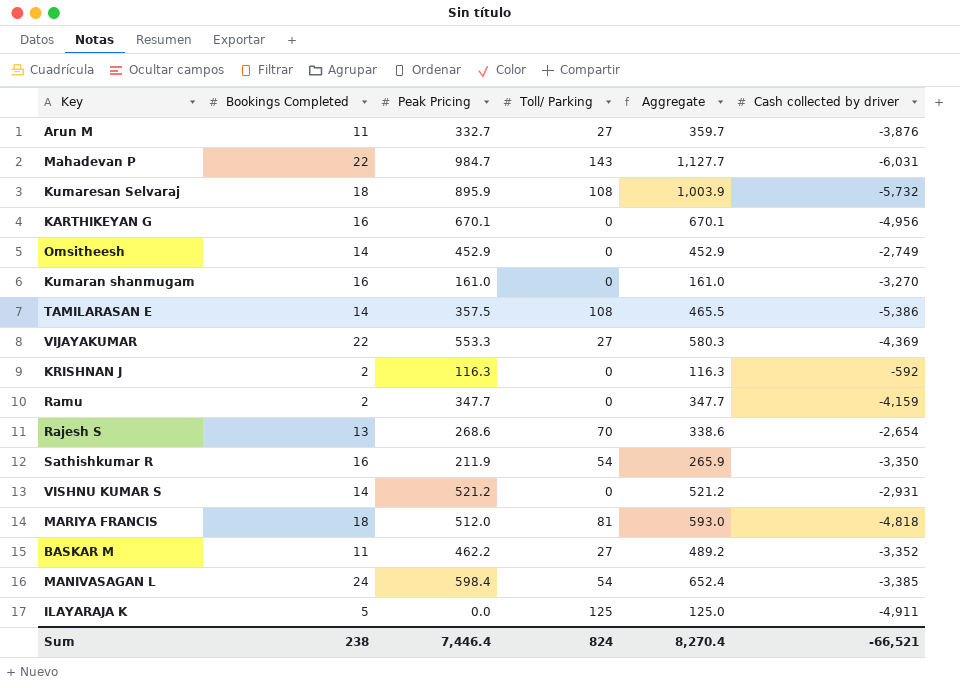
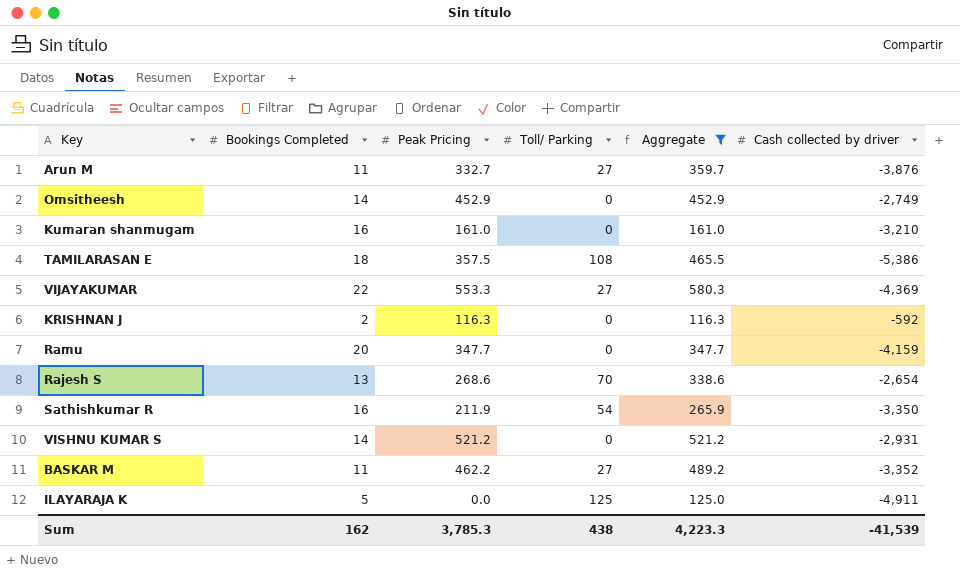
filter: none -> Aggregate <= 580.3
Kumaran shanmugam | Cash collected by driver: -3,270 -> -3,210
TAMILARASAN E | Bookings Completed: 14 -> 18
Ramu | Bookings Completed: 2 -> 20
Sum | Bookings Completed: 238 -> 162
Sum | Peak Pricing: 7,446.4 -> 3,785.3
Sum | Toll/ Parking: 824 -> 438
Sum | Aggregate: 8,270.4 -> 4,223.3
Sum | Cash collected by driver: -66,521 -> -41,539

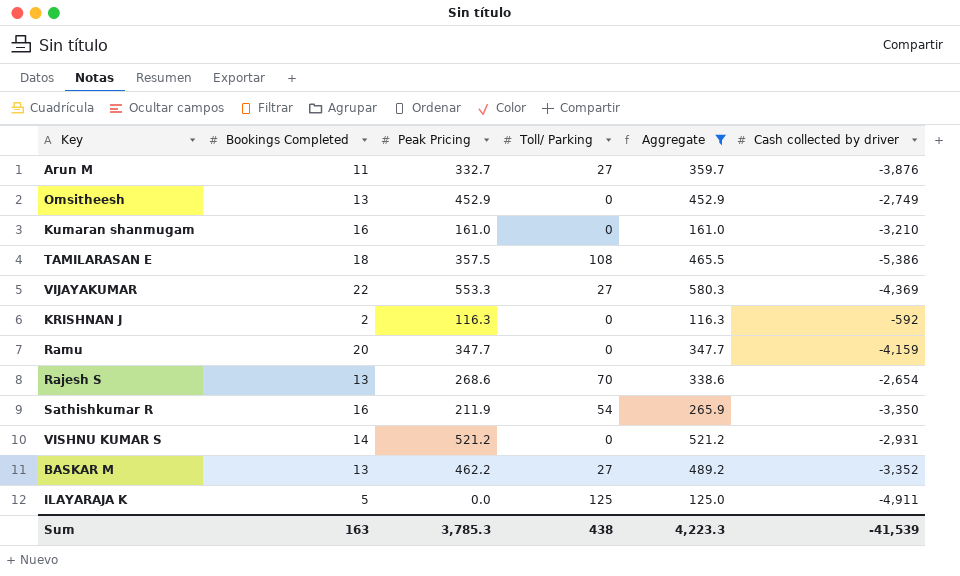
Omsitheesh | Bookings Completed: 14 -> 13
BASKAR M | Bookings Completed: 11 -> 13
Sum | Bookings Completed: 162 -> 163

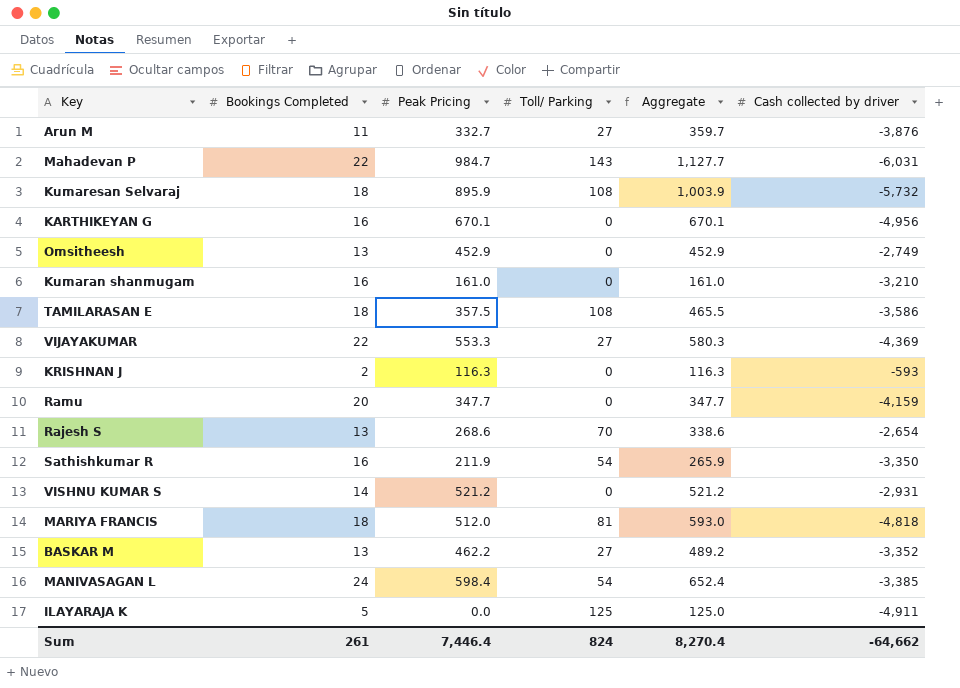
filter: Aggregate <= 580.3 -> none
TAMILARASAN E | Cash collected by driver: -5,386 -> -3,586
KRISHNAN J | Cash collected by driver: -592 -> -593
Sum | Bookings Completed: 163 -> 261
Sum | Peak Pricing: 3,785.3 -> 7,446.4
Sum | Toll/ Parking: 438 -> 824
Sum | Aggregate: 4,223.3 -> 8,270.4
Sum | Cash collected by driver: -41,539 -> -64,662

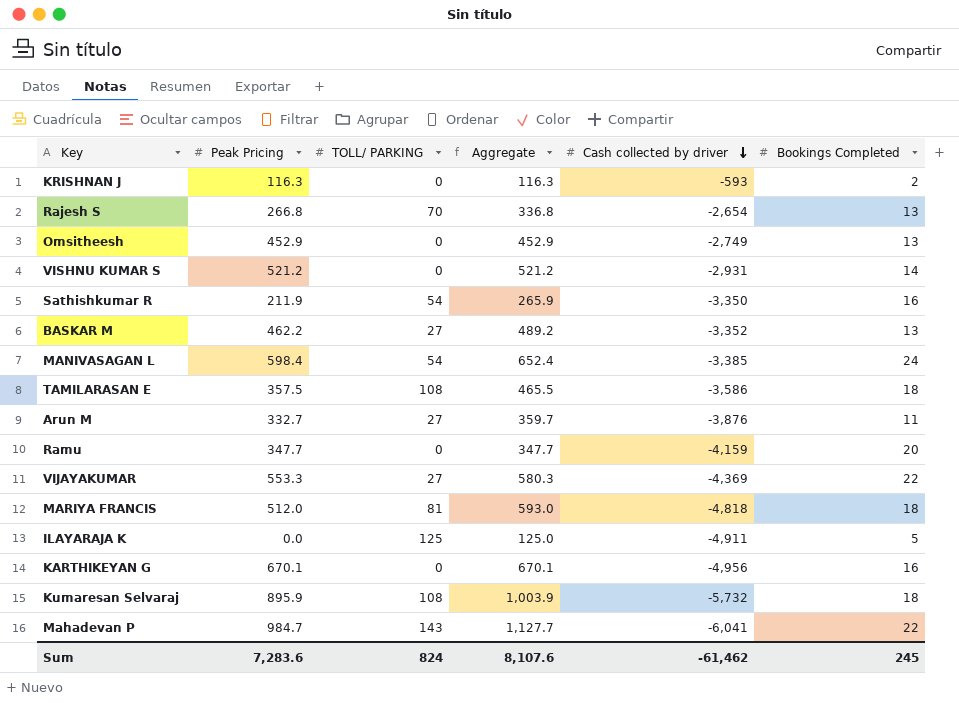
row order: none -> Cash collected by driver descending
column name: Toll/ Parking -> TOLL/ PARKING
column Bookings Completed | position: 2 -> 6
row Kumaran shanmugam: 16 | 161.0 | 0 | 161.0 | -3,210 -> none
Rajesh S | Peak Pricing: 268.6 -> 266.8
Rajesh S | Aggregate: 338.6 -> 336.8
Mahadevan P | Cash collected by driver: -6,031 -> -6,041
Sum | Peak Pricing: 7,446.4 -> 7,283.6
Sum | Aggregate: 8,270.4 -> 8,107.6
Sum | Cash collected by driver: -64,662 -> -61,462
Sum | Bookings Completed: 261 -> 245

